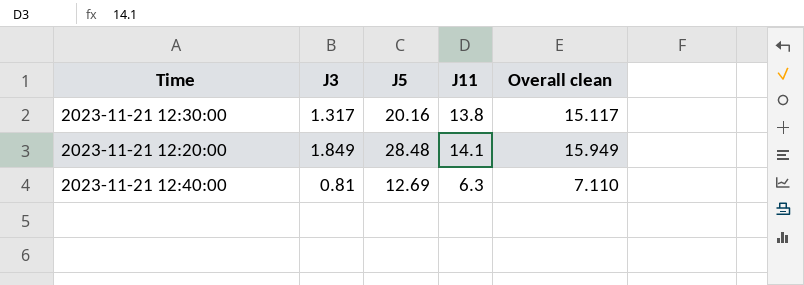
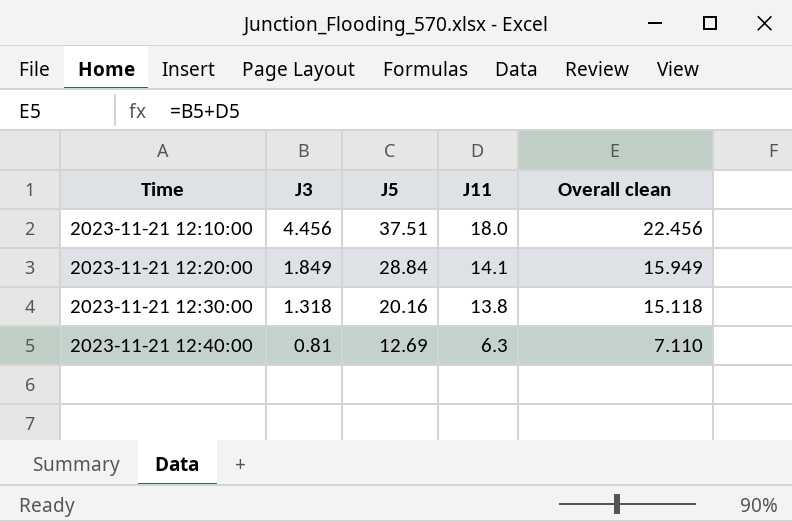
row order: none -> Time ascending
row 2023-11-21 12:10:00: none -> 4.456 | 37.51 | 18.0 | 22.456
2023-11-21 12:20:00 | J5: 28.48 -> 28.84
2023-11-21 12:30:00 | J3: 1.317 -> 1.318
2023-11-21 12:30:00 | Overall clean: 15.117 -> 15.118

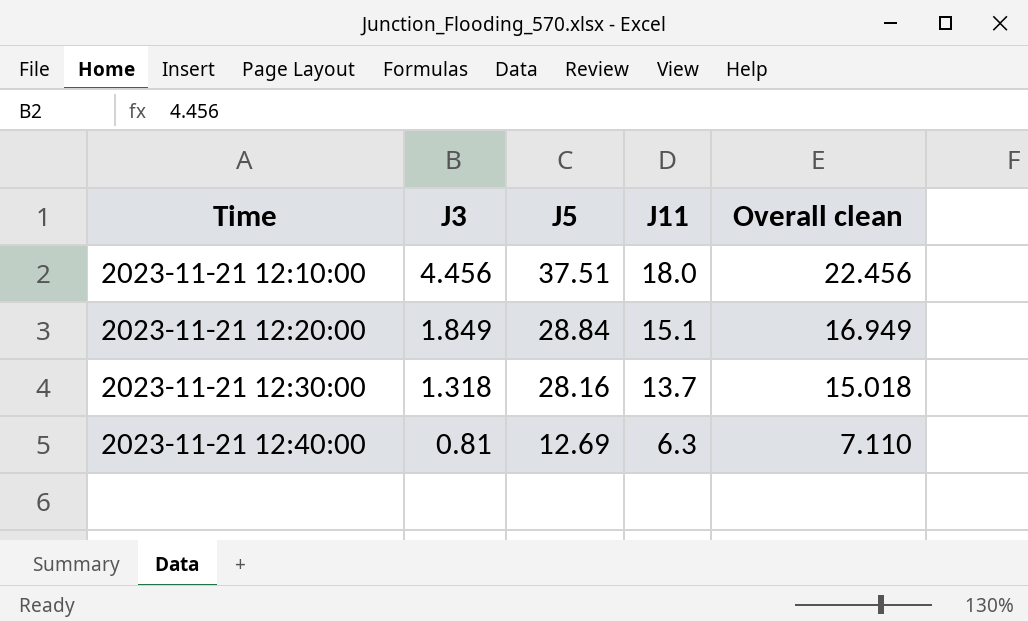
2023-11-21 12:20:00 | J11: 14.1 -> 15.1
2023-11-21 12:20:00 | Overall clean: 15.949 -> 16.949
2023-11-21 12:30:00 | J5: 20.16 -> 28.16
2023-11-21 12:30:00 | J11: 13.8 -> 13.7
2023-11-21 12:30:00 | Overall clean: 15.118 -> 15.018

